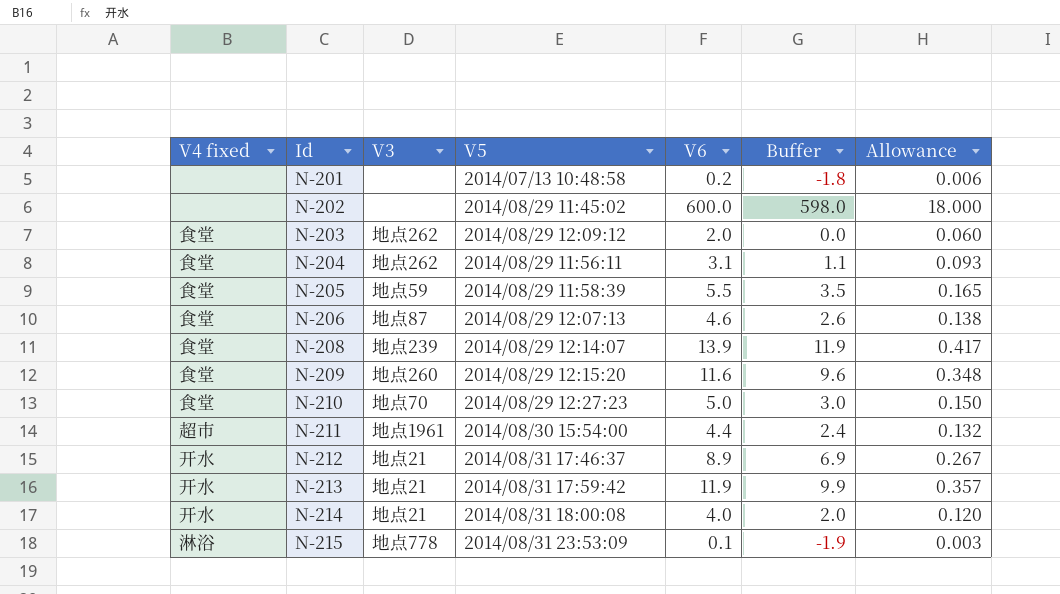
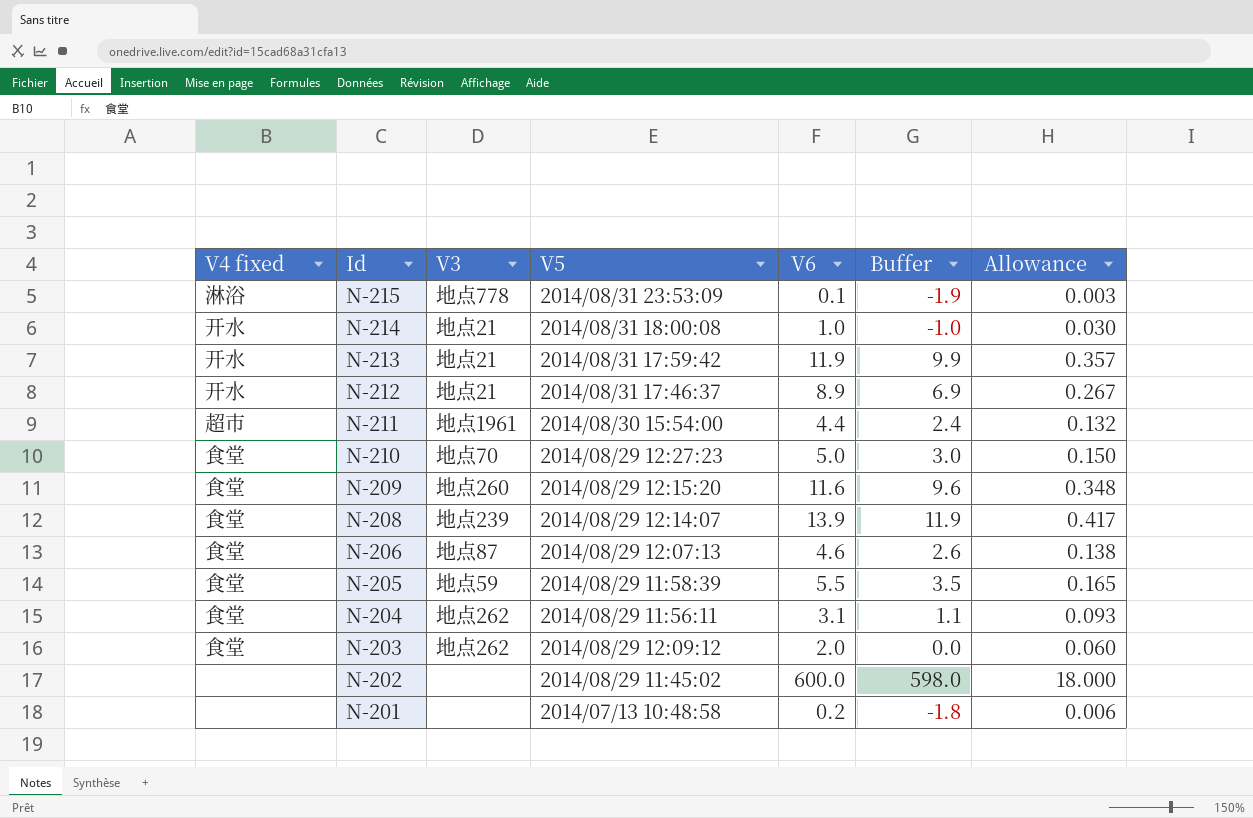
row order: Id ascending -> Id descending
N-214 | V6: 4.0 -> 1.0
N-214 | Buffer: 2.0 -> -1.0
N-214 | Allowance: 0.120 -> 0.030

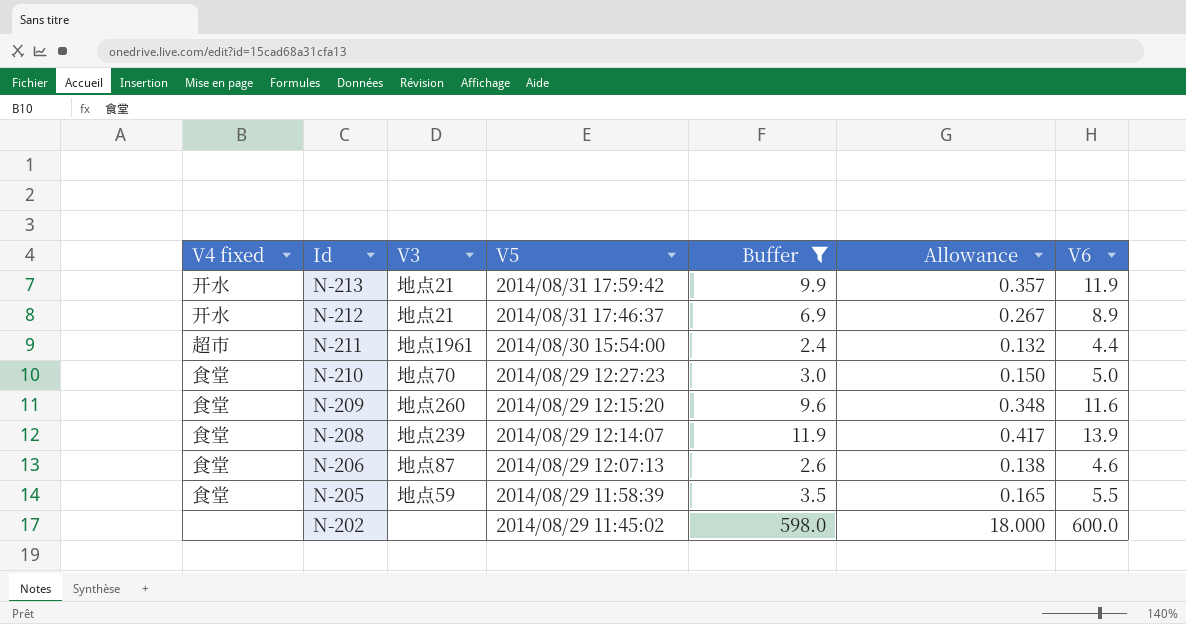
filter: none -> Buffer >= 2.4
column V6 | position: 5 -> 7

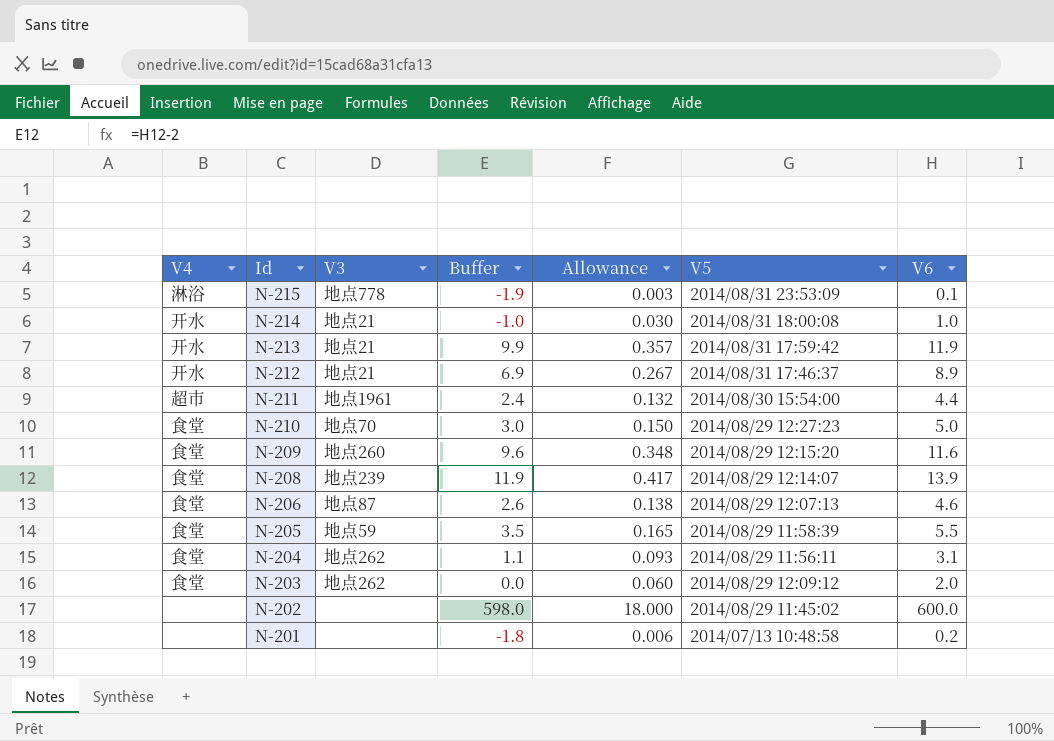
filter: Buffer >= 2.4 -> none
column name: V4 fixed -> V4
column V5 | position: 4 -> 6

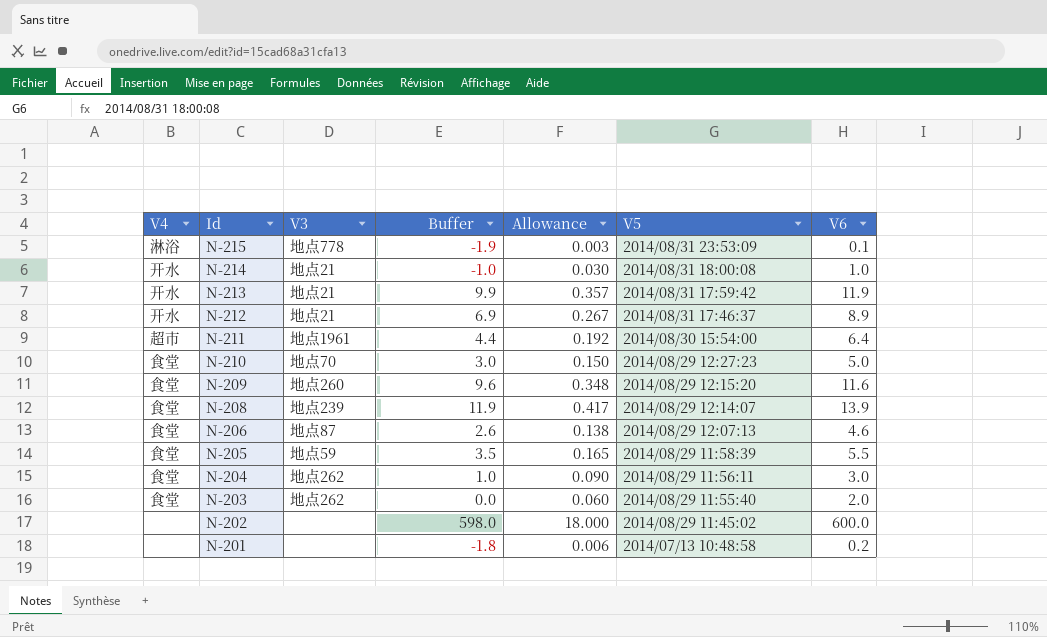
N-211 | Buffer: 2.4 -> 4.4
N-211 | Allowance: 0.132 -> 0.192
N-211 | V6: 4.4 -> 6.4
N-204 | Buffer: 1.1 -> 1.0
N-204 | Allowance: 0.093 -> 0.090
N-204 | V6: 3.1 -> 3.0
N-203 | V5: 2014/08/29 12:09:12 -> 2014/08/29 11:55:40

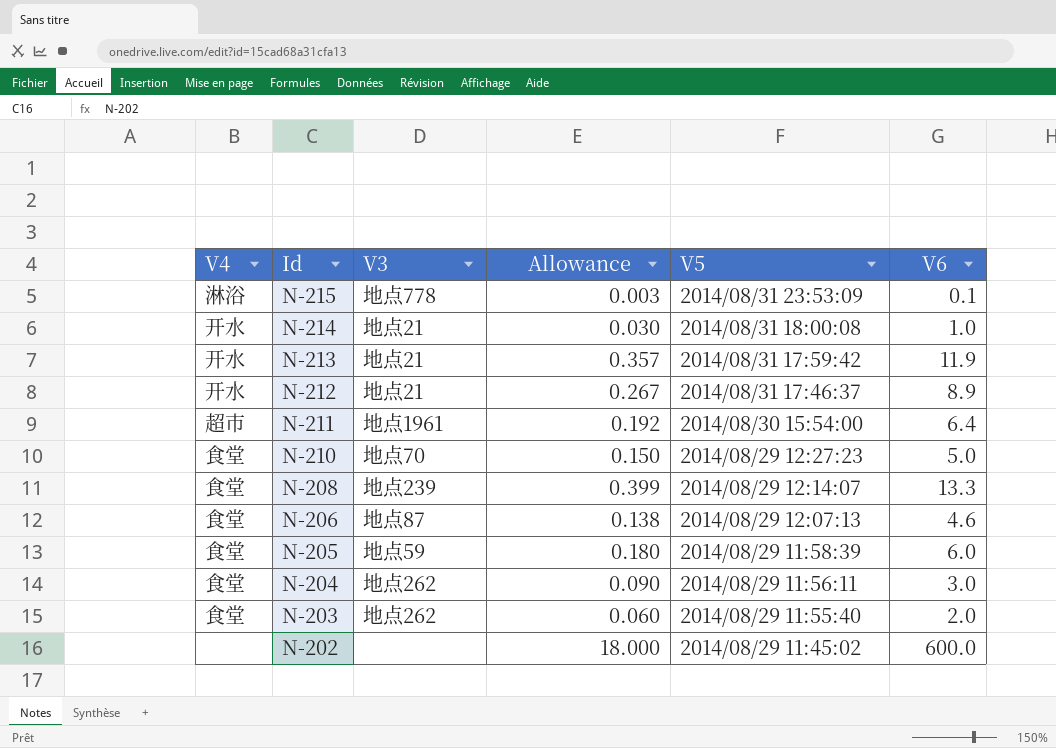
column Buffer | formula: [V6] - 2 -> none
row N-209: 食堂 | 地点260 | 9.6 | 0.348 | 2014/08/29 12:15:20 | 11.6 -> none
row N-201: none | none | -1.8 | 0.006 | 2014/07/13 10:48:58 | 0.2 -> none
N-208 | Allowance: 0.417 -> 0.399
N-208 | V6: 13.9 -> 13.3
N-205 | Allowance: 0.165 -> 0.180
N-205 | V6: 5.5 -> 6.0

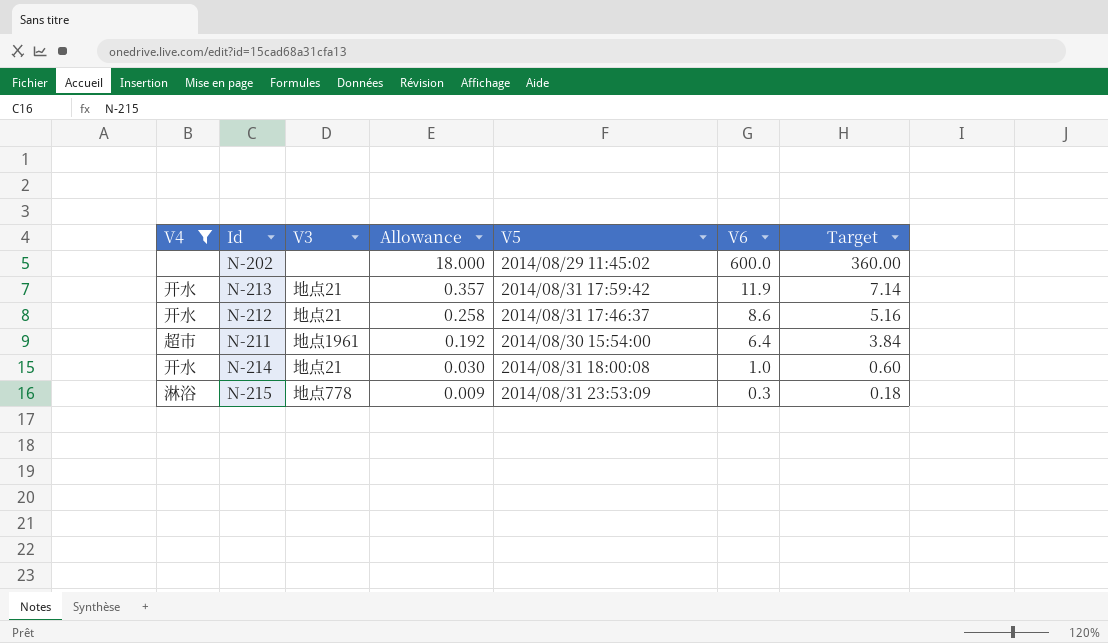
filter: none -> V4 != 食堂
row order: Id descending -> Allowance descending
column Target | formula: none -> [V6] * 0.6
N-212 | Allowance: 0.267 -> 0.258
N-212 | V6: 8.9 -> 8.6
N-215 | Allowance: 0.003 -> 0.009
N-215 | V6: 0.1 -> 0.3

